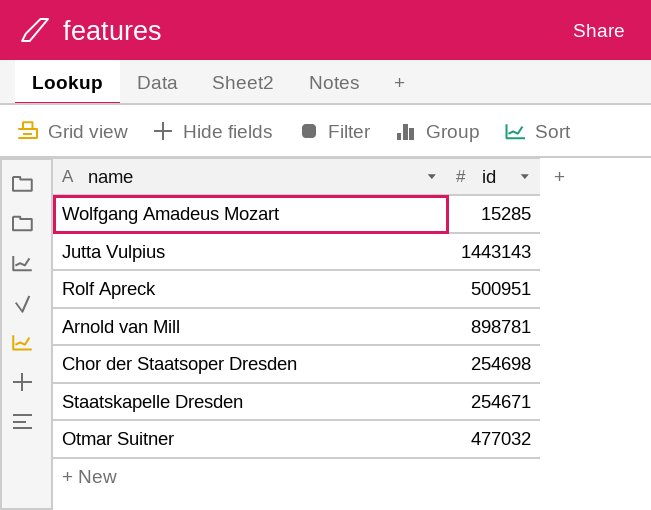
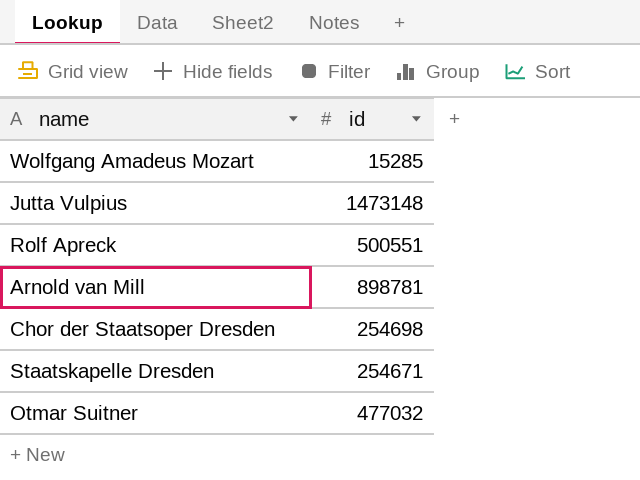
Jutta Vulpius | id: 1443143 -> 1473148
Rolf Apreck | id: 500951 -> 500551

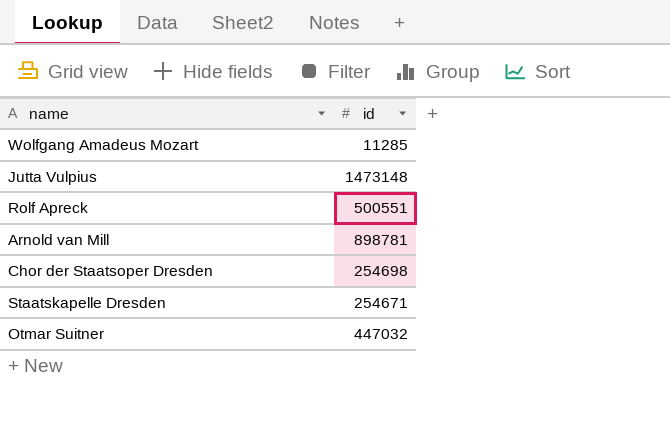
Wolfgang Amadeus Mozart | id: 15285 -> 11285
Otmar Suitner | id: 477032 -> 447032

